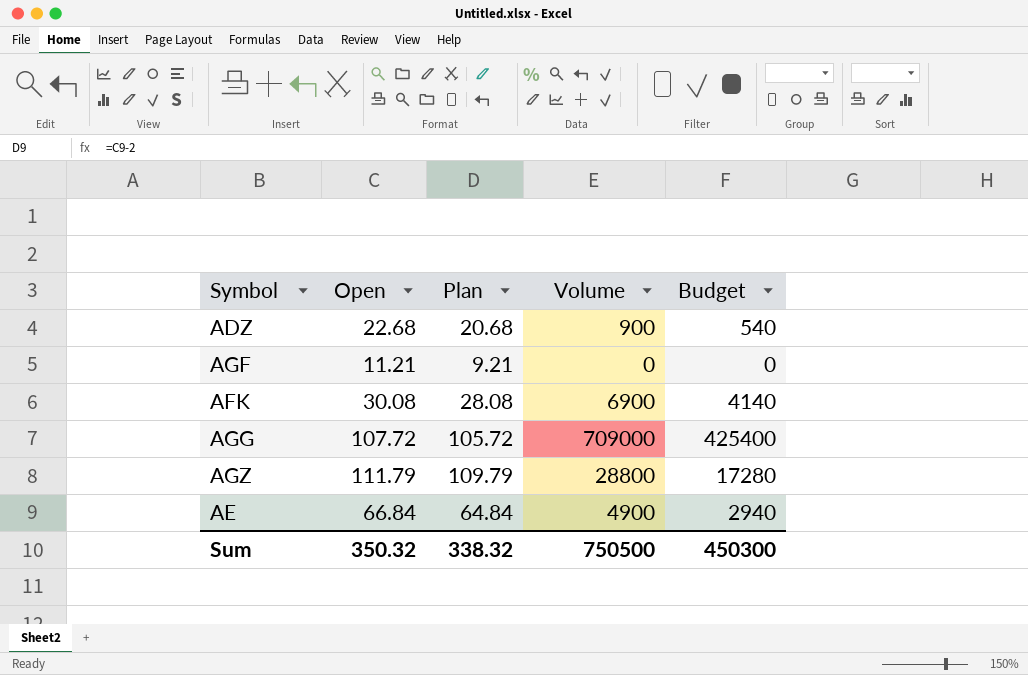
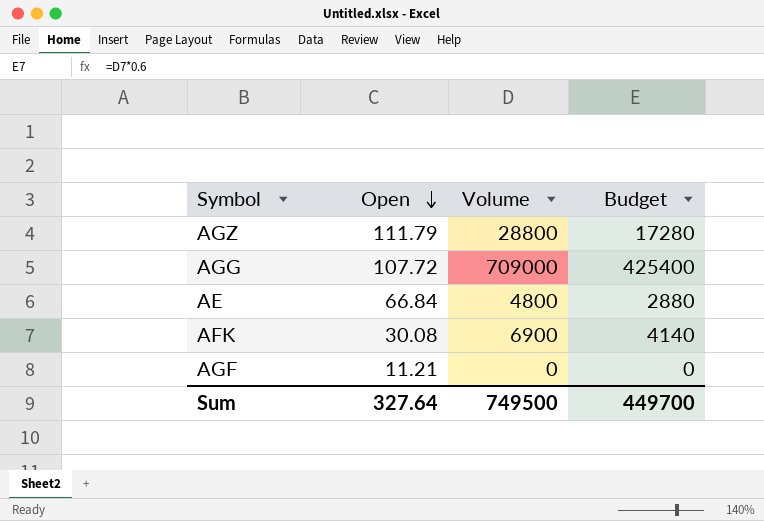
row order: none -> Open descending
column Plan | formula: [Open] - 2 -> none
row ADZ: 22.68 | 20.68 | 900 | 540 -> none
AE | Volume: 4900 -> 4800
AE | Budget: 2940 -> 2880
Sum | Open: 350.32 -> 327.64
Sum | Volume: 750500 -> 749500
Sum | Budget: 450300 -> 449700

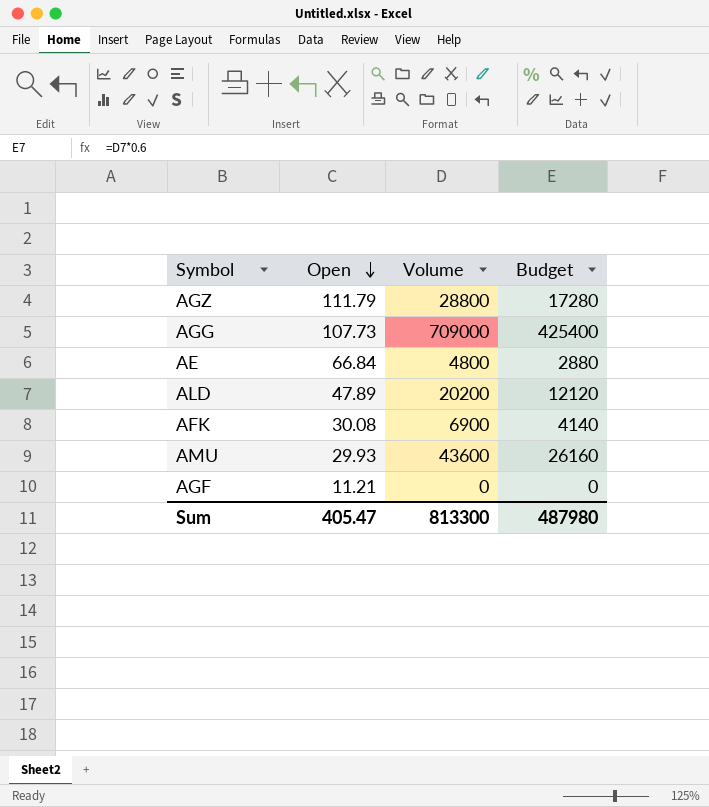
AGG | Open: 107.72 -> 107.73
row ALD: none -> 47.89 | 20200 | 12120
row AMU: none -> 29.93 | 43600 | 26160
Sum | Open: 327.64 -> 405.47
Sum | Volume: 749500 -> 813300
Sum | Budget: 449700 -> 487980

